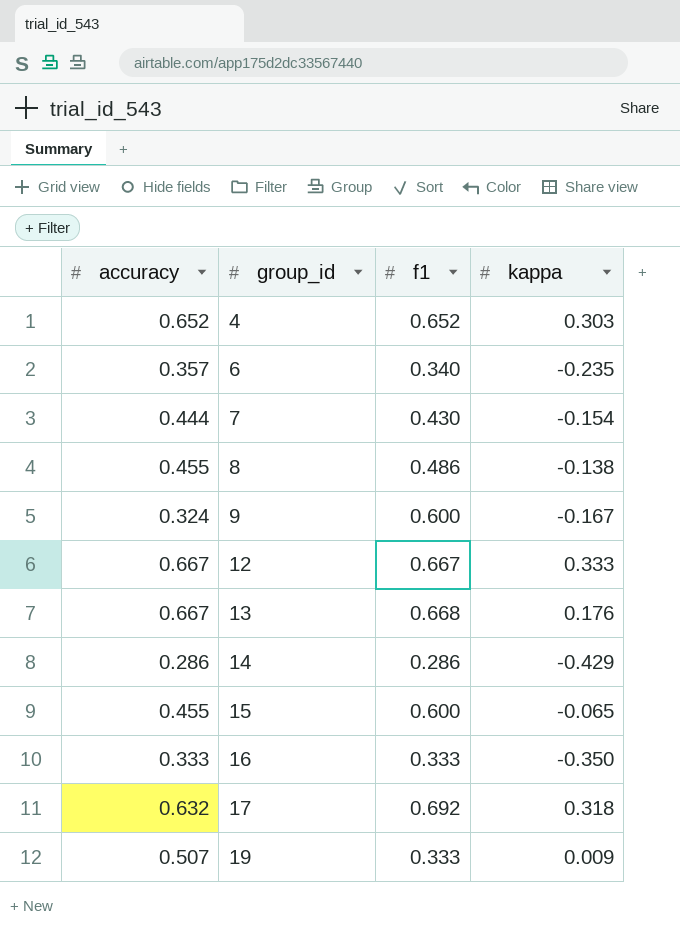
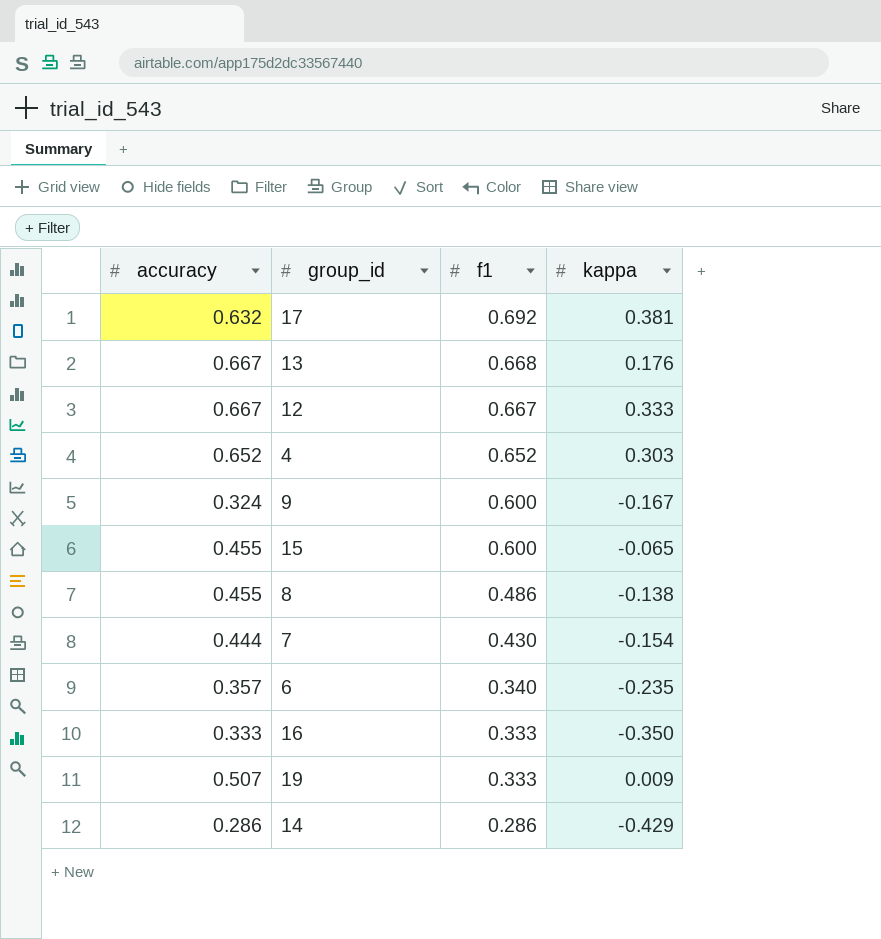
row order: group_id ascending -> f1 descending
17 | kappa: 0.318 -> 0.381

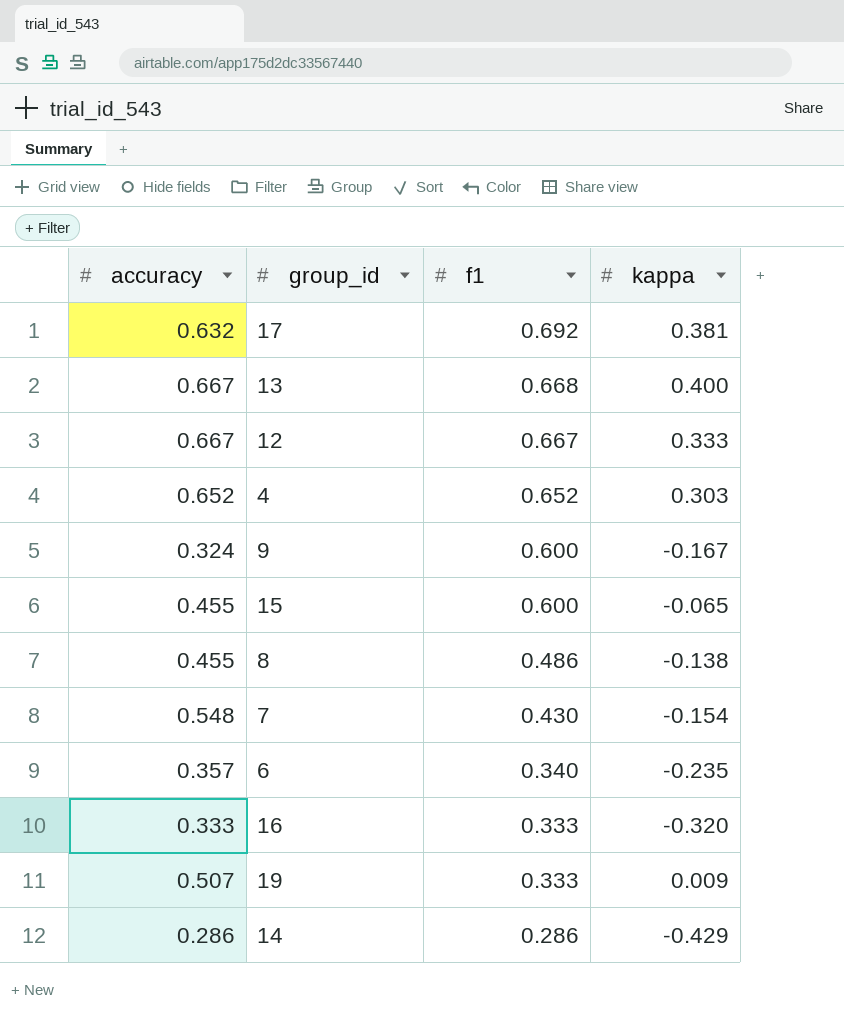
13 | kappa: 0.176 -> 0.400
7 | accuracy: 0.444 -> 0.548
16 | kappa: -0.350 -> -0.320

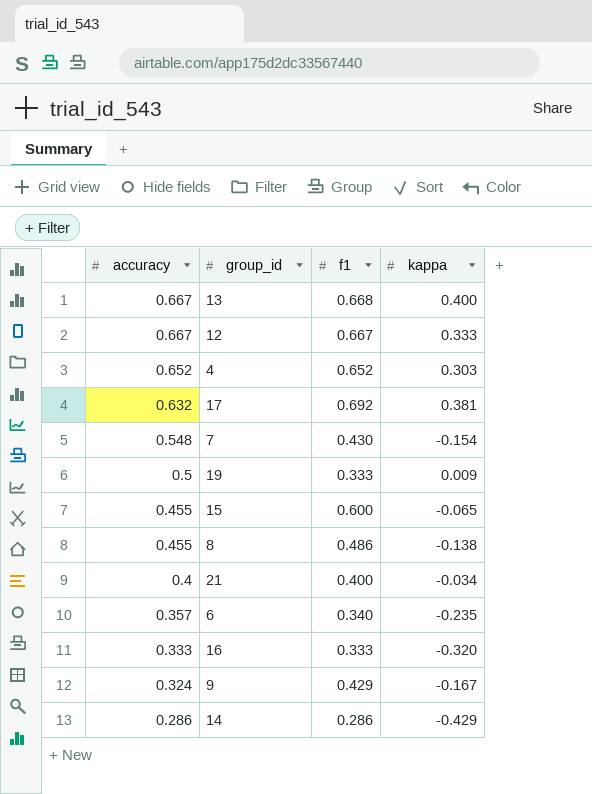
row order: f1 descending -> accuracy descending
19 | accuracy: 0.507 -> 0.5
row 21: none -> 0.4 | 0.400 | -0.034
9 | f1: 0.600 -> 0.429

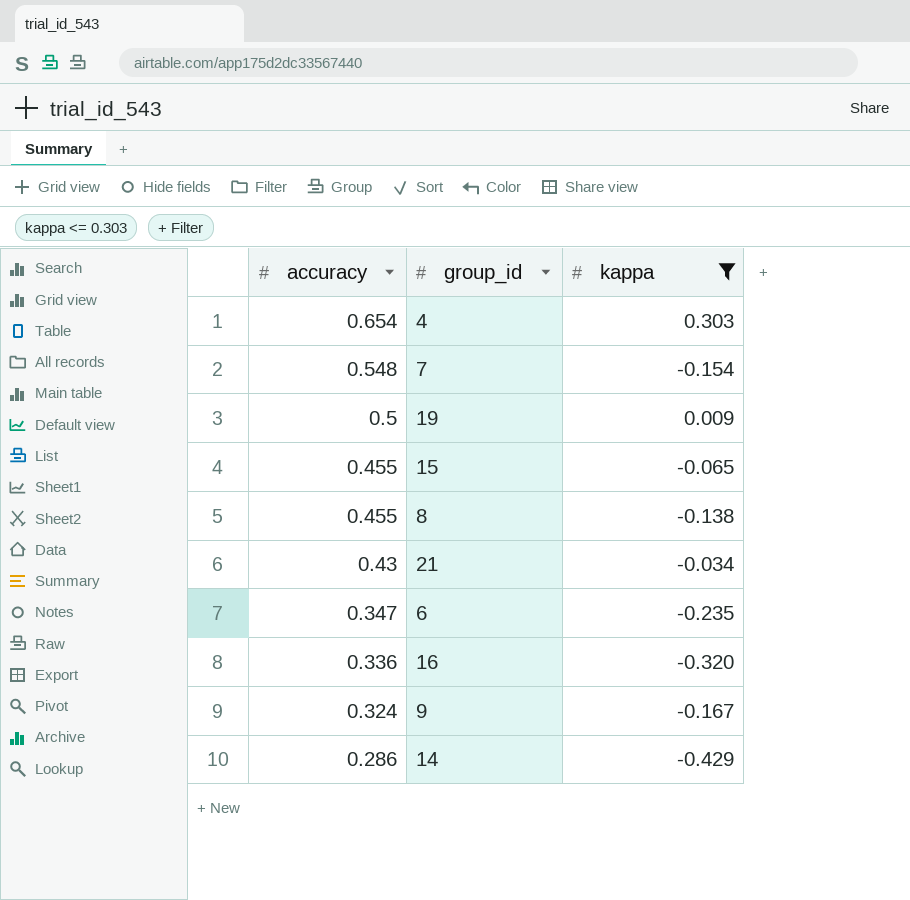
filter: none -> kappa <= 0.303
column f1 | position: 3 -> none
4 | accuracy: 0.652 -> 0.654
21 | accuracy: 0.4 -> 0.43
6 | accuracy: 0.357 -> 0.347
16 | accuracy: 0.333 -> 0.336

